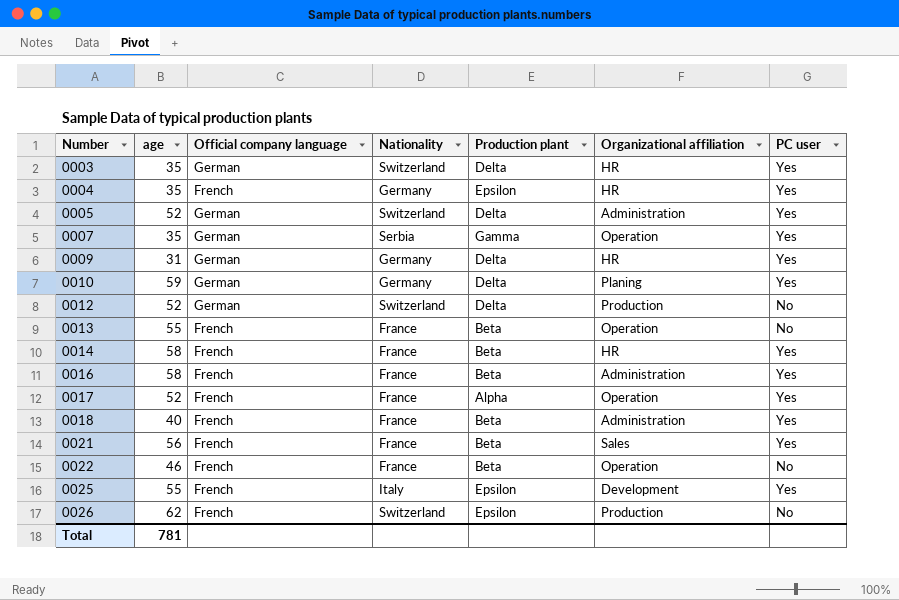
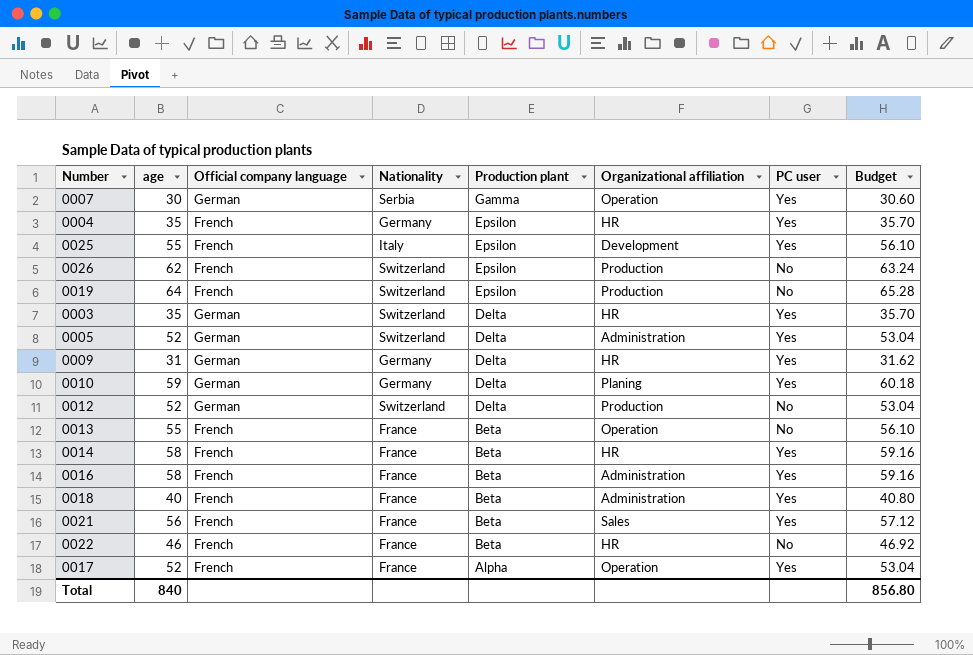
row order: Number ascending -> Production plant descending
column Budget | formula: none -> [age] * 1.02
0007 | age: 35 -> 30
row 0019: none -> 64 | French | Switzerland | Epsilon | Production | No | 65.28
0022 | Organizational affiliation: Operation -> HR
Total | age: 781 -> 840

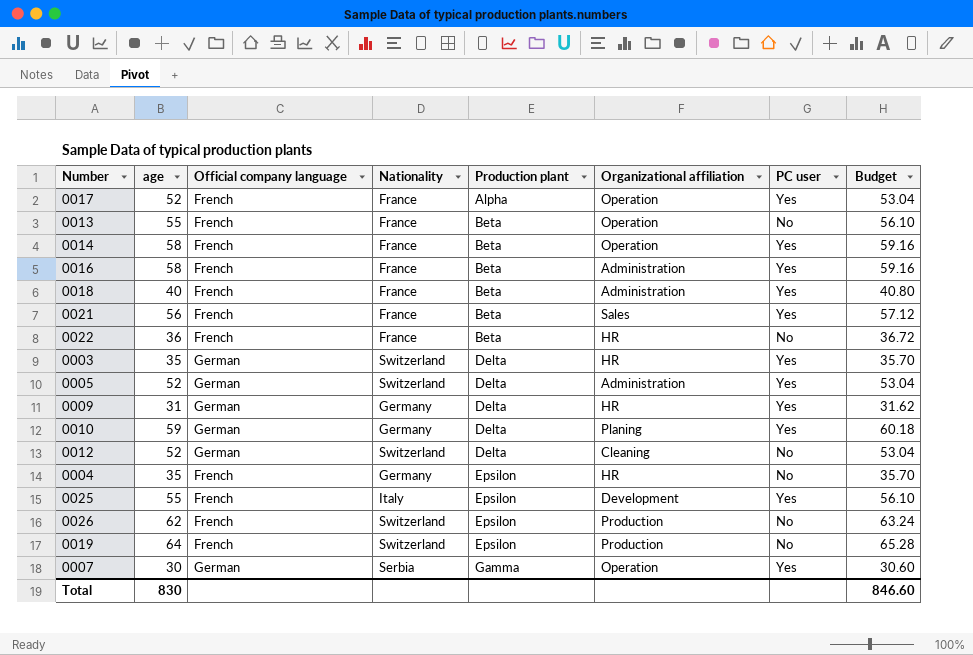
row order: Production plant descending -> Production plant ascending
0014 | Organizational affiliation: HR -> Operation
0022 | age: 46 -> 36
0022 | Budget: 46.92 -> 36.72
0012 | Organizational affiliation: Production -> Cleaning
0004 | PC user: Yes -> No
Total | age: 840 -> 830
Total | Budget: 856.80 -> 846.60

